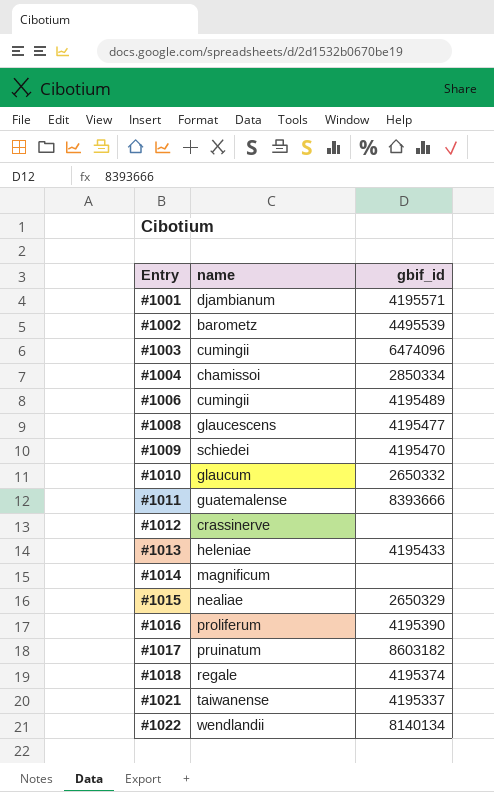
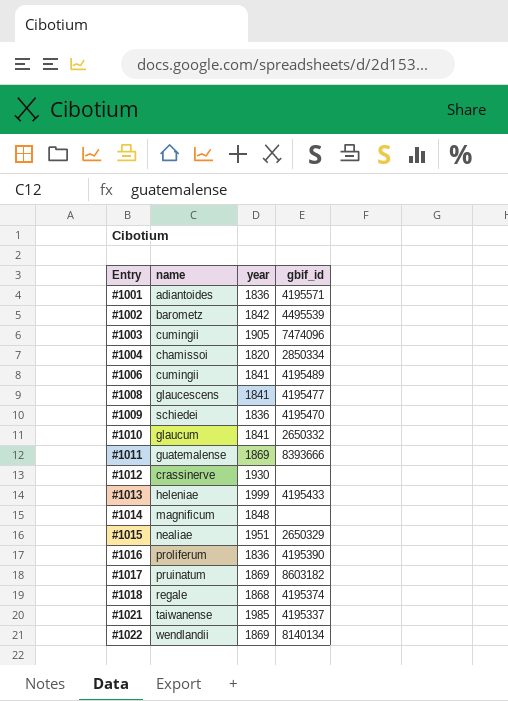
column year | position: none -> 3
#1001 | name: djambianum -> adiantoides
#1003 | gbif_id: 6474096 -> 7474096

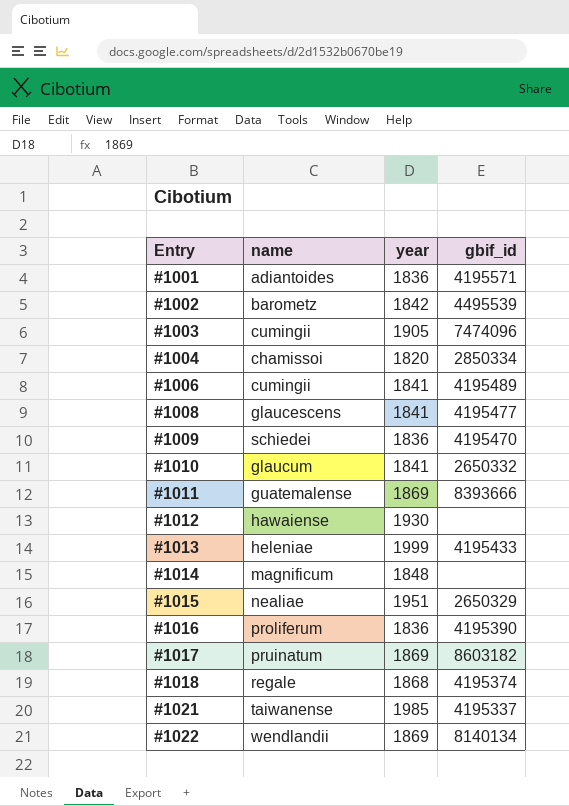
#1012 | name: crassinerve -> hawaiense

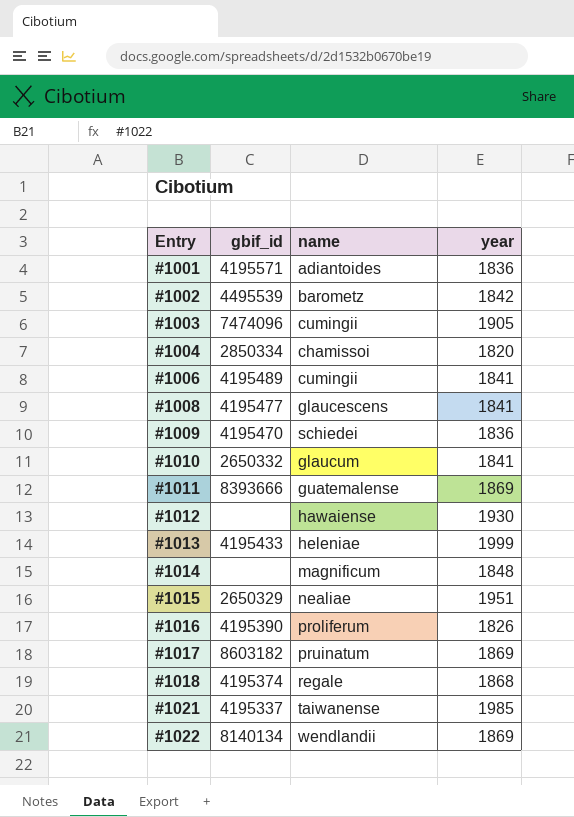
column gbif_id | position: 4 -> 2
#1016 | year: 1836 -> 1826

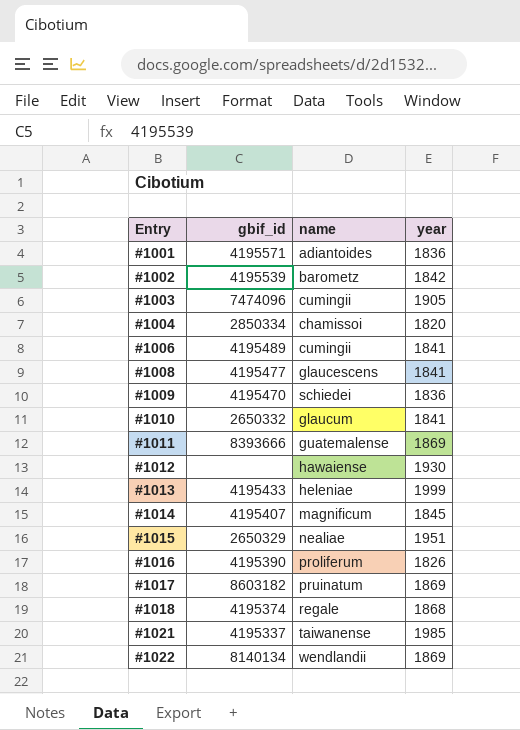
#1002 | gbif_id: 4495539 -> 4195539
#1014 | gbif_id: none -> 4195407
#1014 | year: 1848 -> 1845

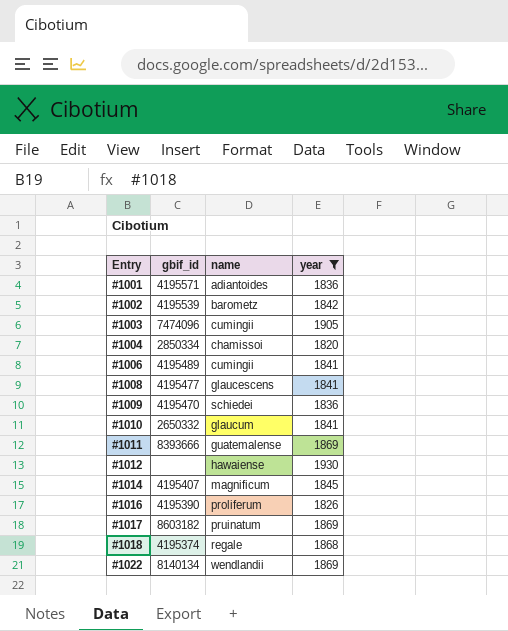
filter: none -> year <= 1930

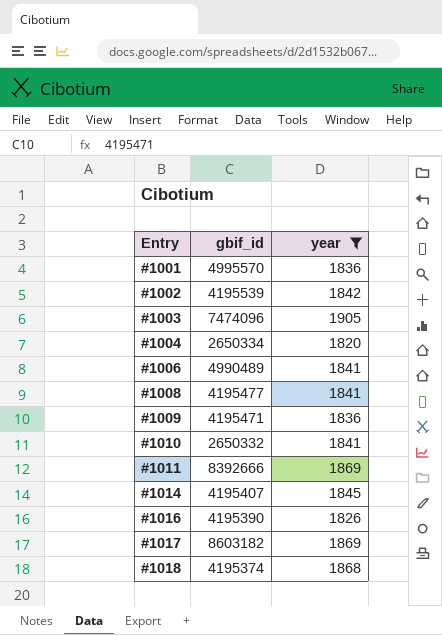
column name | position: 3 -> none
row #1012: none | hawaiense | 1930 -> none
row #1022: 8140134 | wendlandii | 1869 -> none
#1001 | gbif_id: 4195571 -> 4995570
#1004 | gbif_id: 2850334 -> 2650334
#1006 | gbif_id: 4195489 -> 4990489
#1009 | gbif_id: 4195470 -> 4195471
#1011 | gbif_id: 8393666 -> 8392666

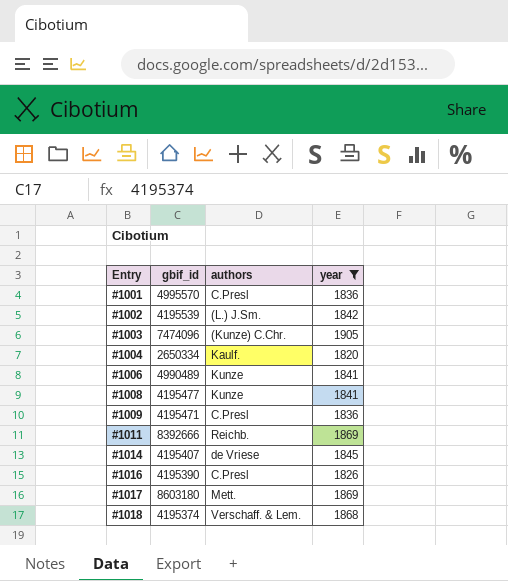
column authors | position: none -> 3
row #1010: 2650332 | 1841 -> none
#1017 | gbif_id: 8603182 -> 8603180

